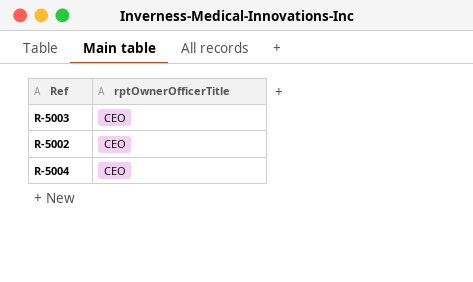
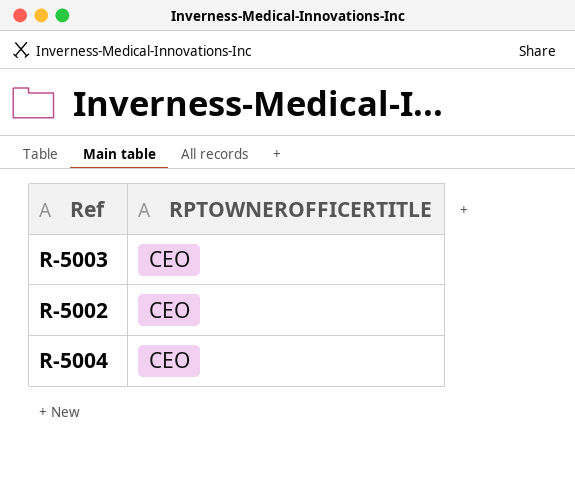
column name: rptOwnerOfficerTitle -> RPTOWNEROFFICERTITLE

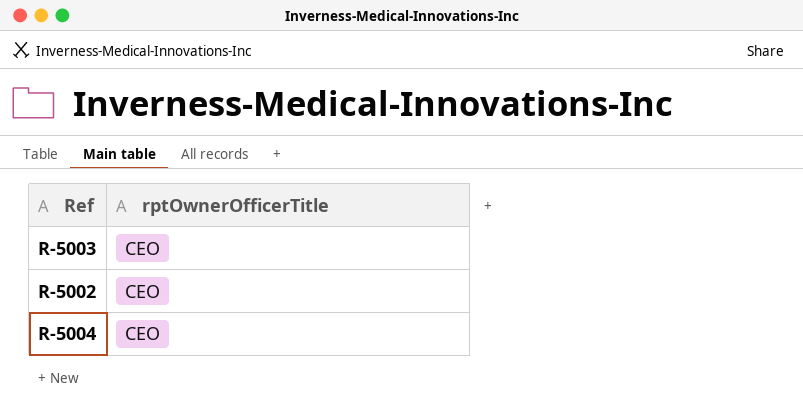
column name: RPTOWNEROFFICERTITLE -> rptOwnerOfficerTitle

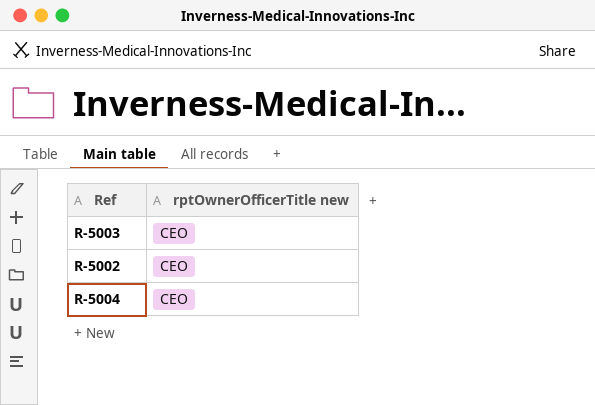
column name: rptOwnerOfficerTitle -> rptOwnerOfficerTitle new

